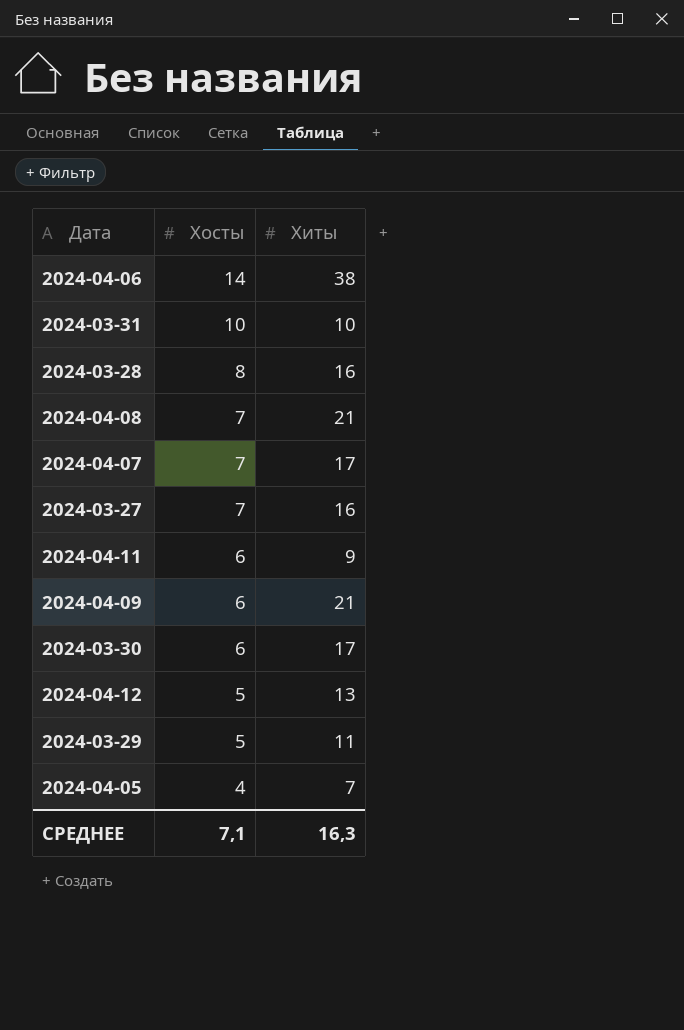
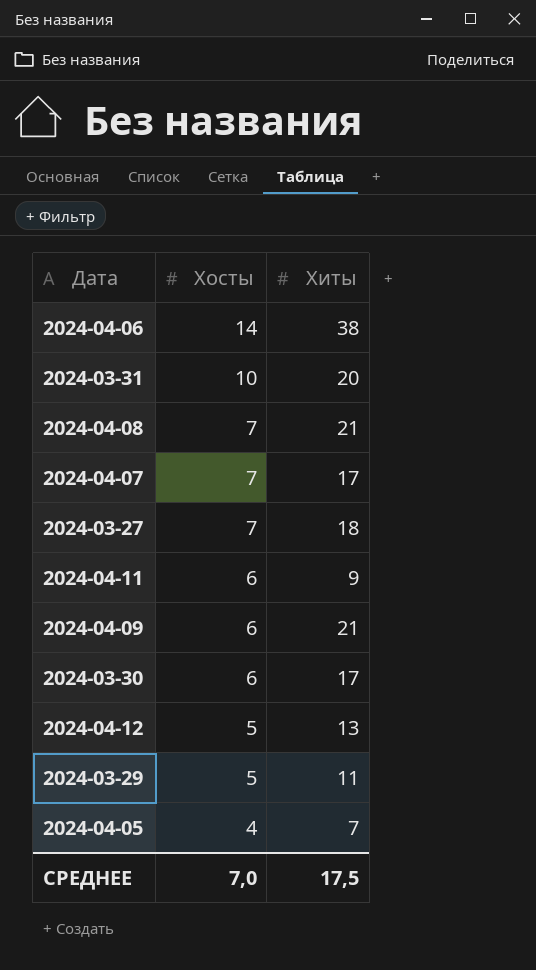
row 2024-03-28: 8 | 16 -> none
2024-03-31 | Хиты: 10 -> 20
2024-03-27 | Хиты: 16 -> 18
СРЕДНЕЕ | Хосты: 7,1 -> 7,0
СРЕДНЕЕ | Хиты: 16,3 -> 17,5

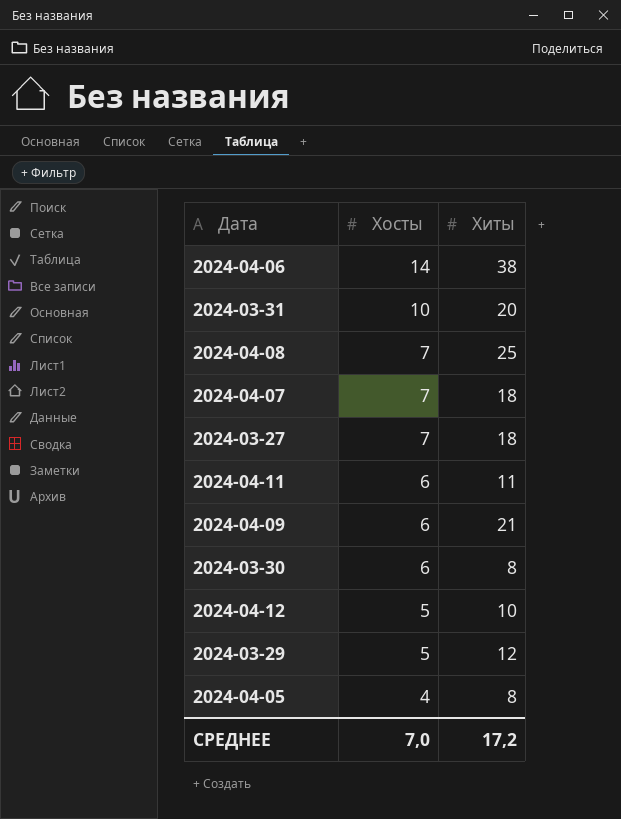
2024-04-08 | Хиты: 21 -> 25
2024-04-07 | Хиты: 17 -> 18
2024-04-11 | Хиты: 9 -> 11
2024-03-30 | Хиты: 17 -> 8
2024-04-12 | Хиты: 13 -> 10
2024-03-29 | Хиты: 11 -> 12
2024-04-05 | Хиты: 7 -> 8
СРЕДНЕЕ | Хиты: 17,5 -> 17,2

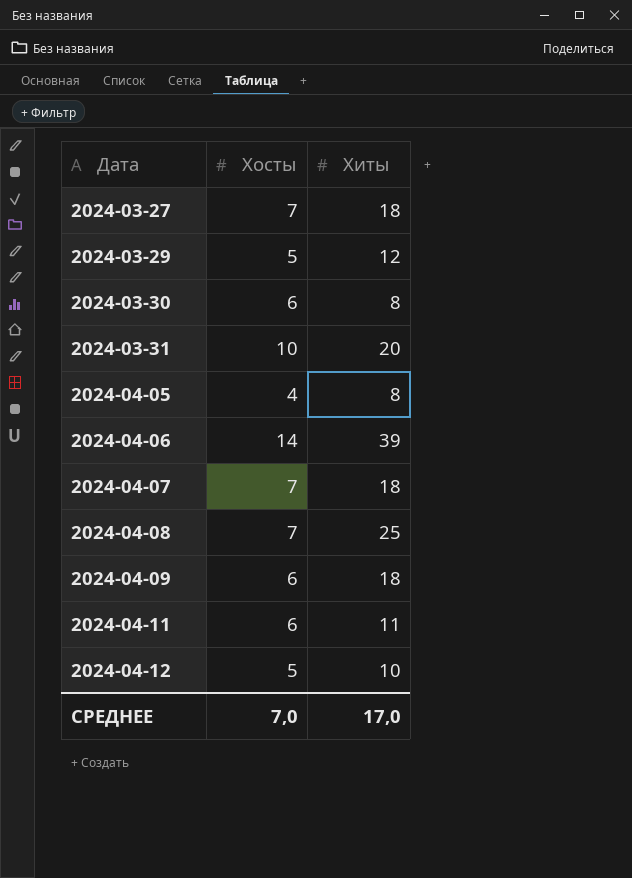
row order: Хосты descending -> Дата ascending
2024-04-06 | Хиты: 38 -> 39
2024-04-09 | Хиты: 21 -> 18
СРЕДНЕЕ | Хиты: 17,2 -> 17,0

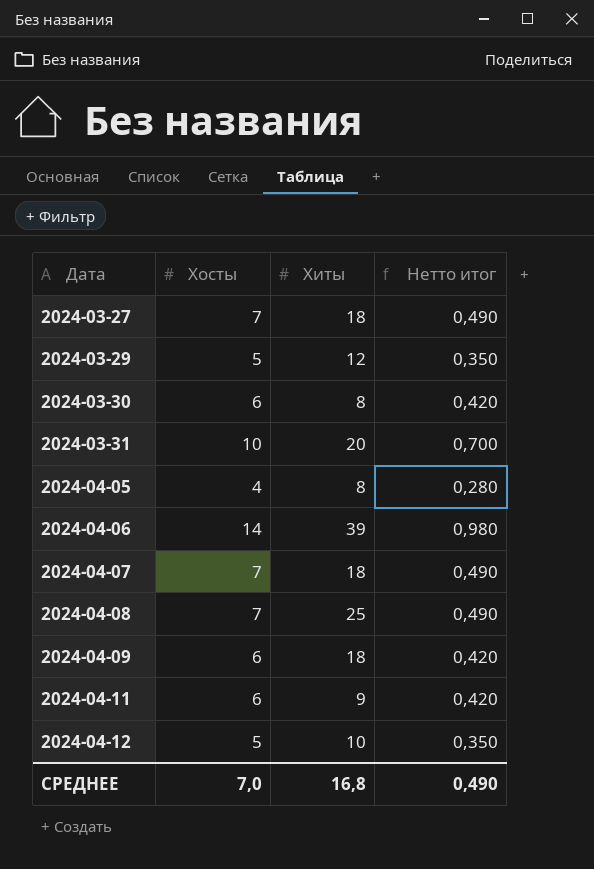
column Нетто итог | formula: none -> [Хосты] * 0,07
2024-04-11 | Хиты: 11 -> 9
СРЕДНЕЕ | Хиты: 17,0 -> 16,8

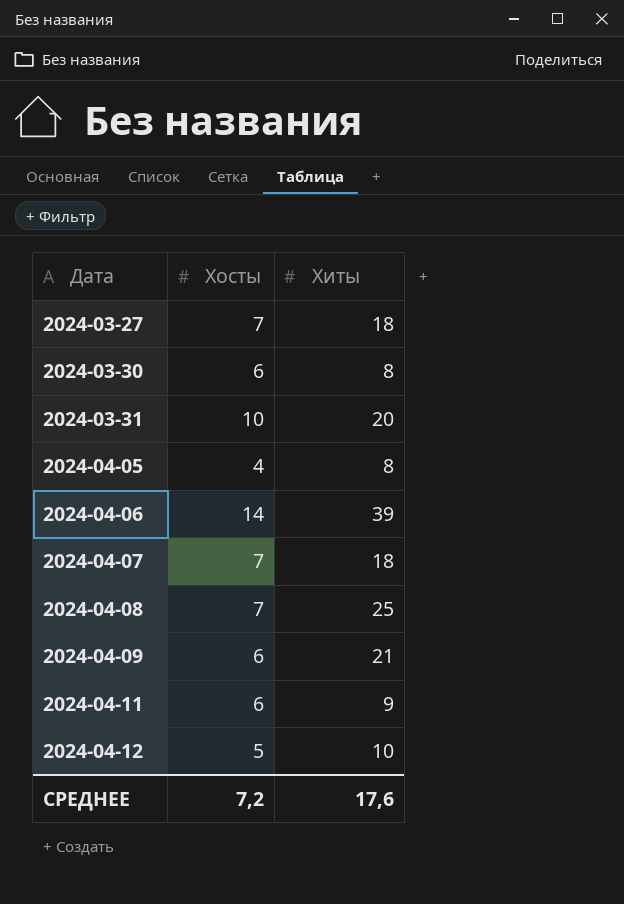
column Нетто итог | formula: [Хосты] * 0,07 -> none
row 2024-03-29: 5 | 12 | 0,350 -> none
2024-04-09 | Хиты: 18 -> 21
СРЕДНЕЕ | Хосты: 7,0 -> 7,2
СРЕДНЕЕ | Хиты: 16,8 -> 17,6

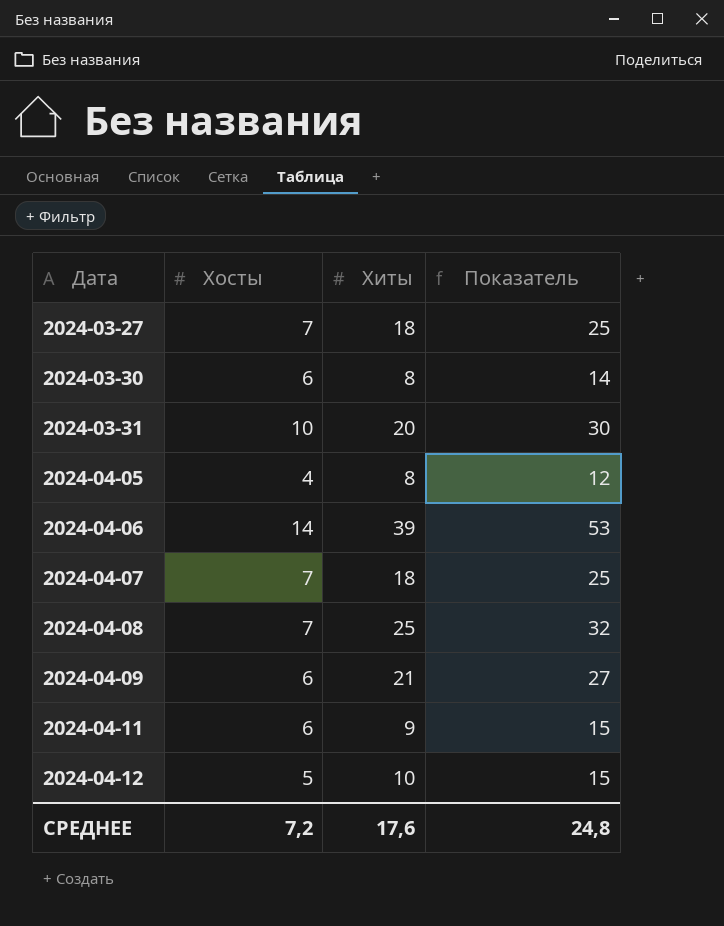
column Показатель | formula: none -> [Хосты] + [Хиты]

